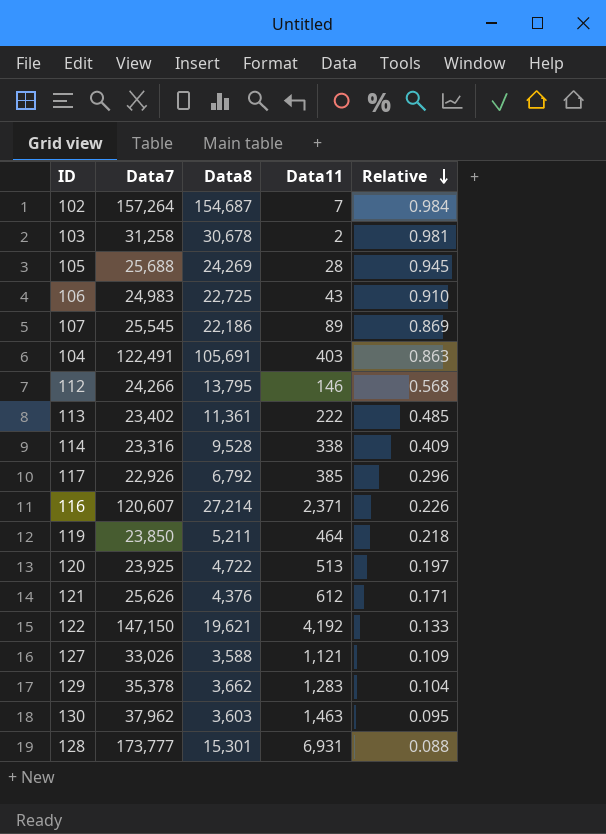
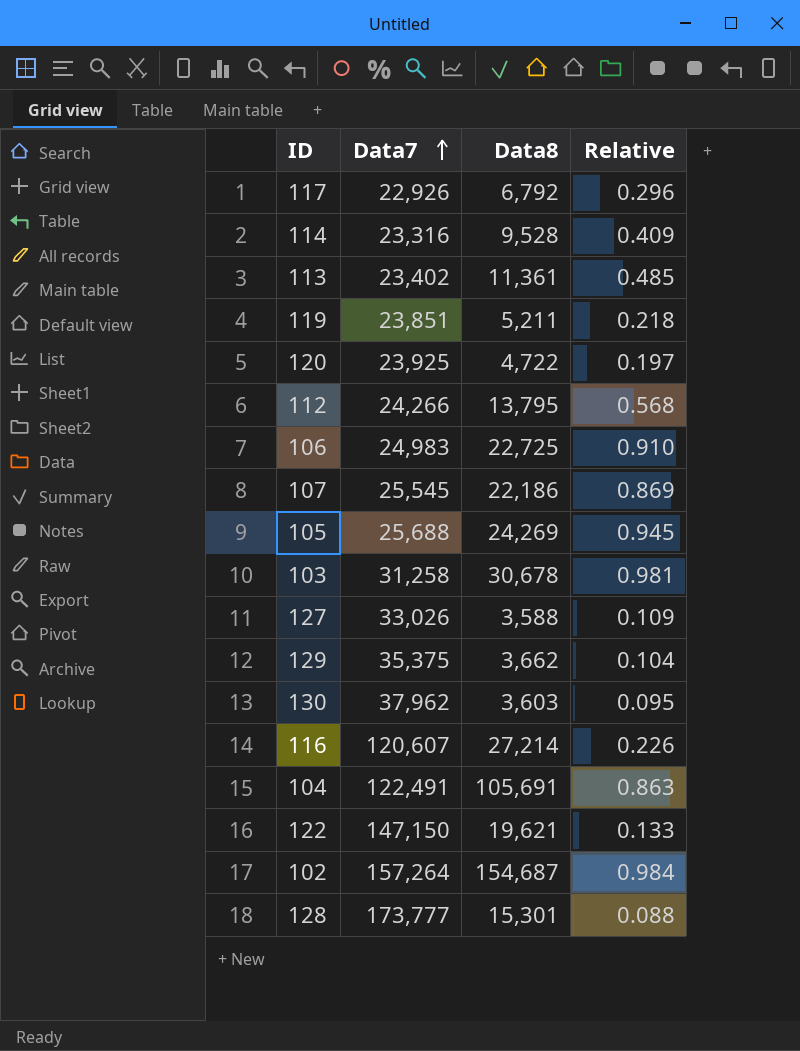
row order: Relative descending -> Data7 ascending
column Data11 | position: 4 -> none
row 121: 25,626 | 4,376 | 612 | 0.171 -> none
119 | Data7: 23,850 -> 23,851
129 | Data7: 35,378 -> 35,375

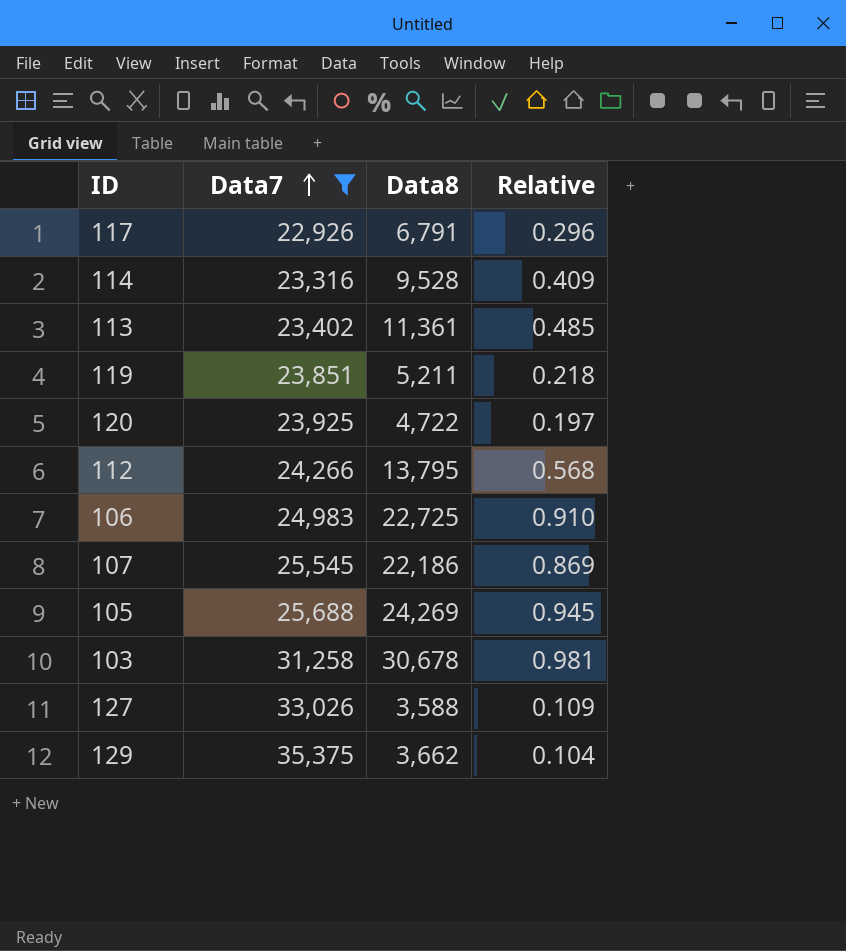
filter: none -> Data7 <= 35,375
117 | Data8: 6,792 -> 6,791

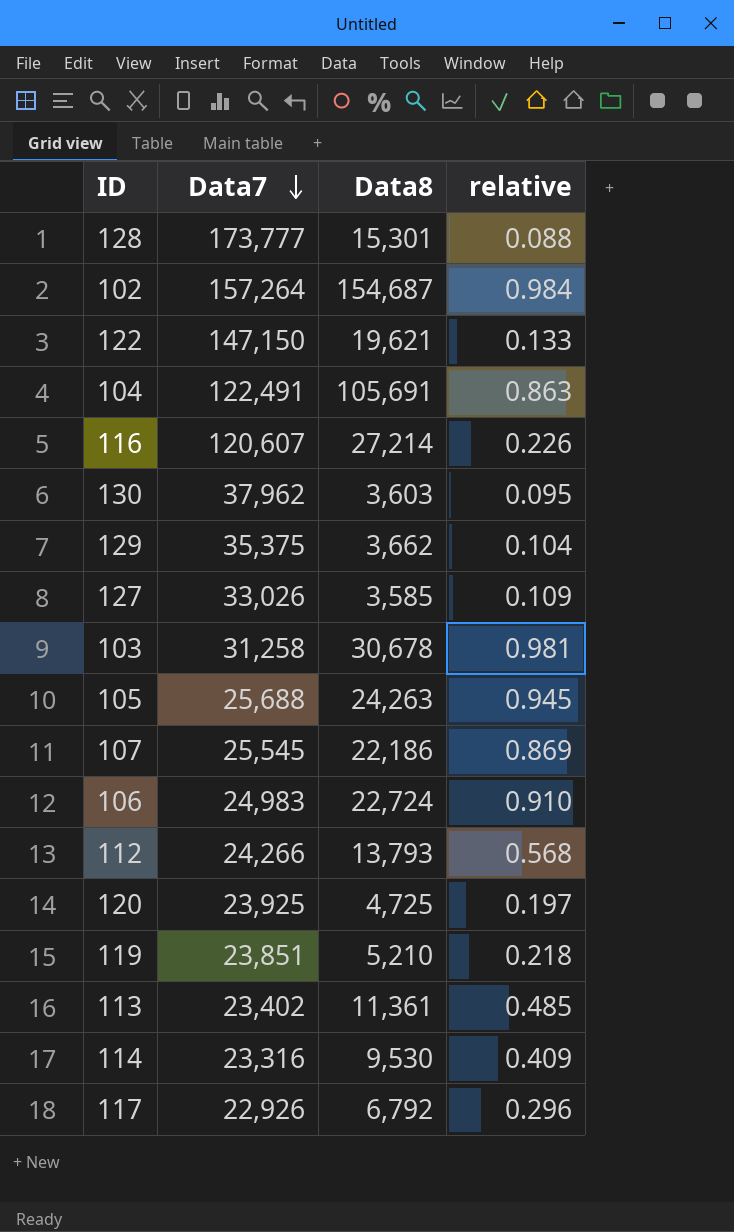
filter: Data7 <= 35,375 -> none
row order: Data7 ascending -> Data7 descending
column name: Relative -> relative
127 | Data8: 3,588 -> 3,585
105 | Data8: 24,269 -> 24,263
106 | Data8: 22,725 -> 22,724
112 | Data8: 13,795 -> 13,793
120 | Data8: 4,722 -> 4,725
119 | Data8: 5,211 -> 5,210
114 | Data8: 9,528 -> 9,530
117 | Data8: 6,791 -> 6,792

